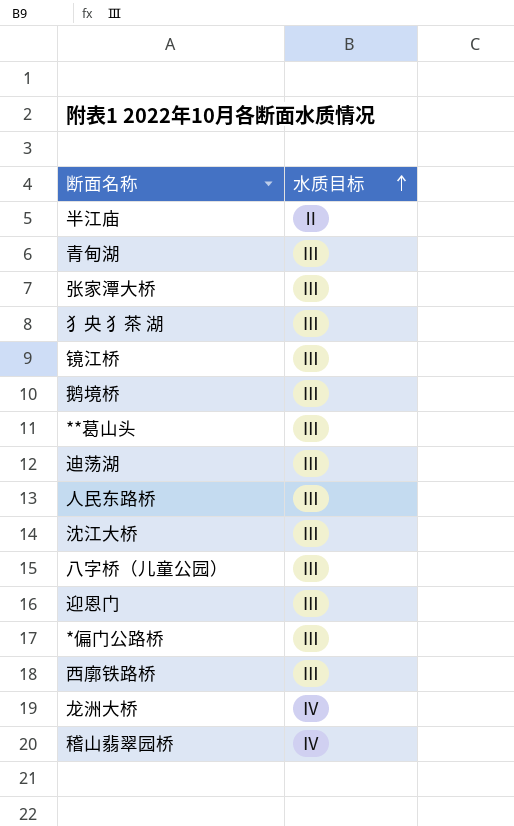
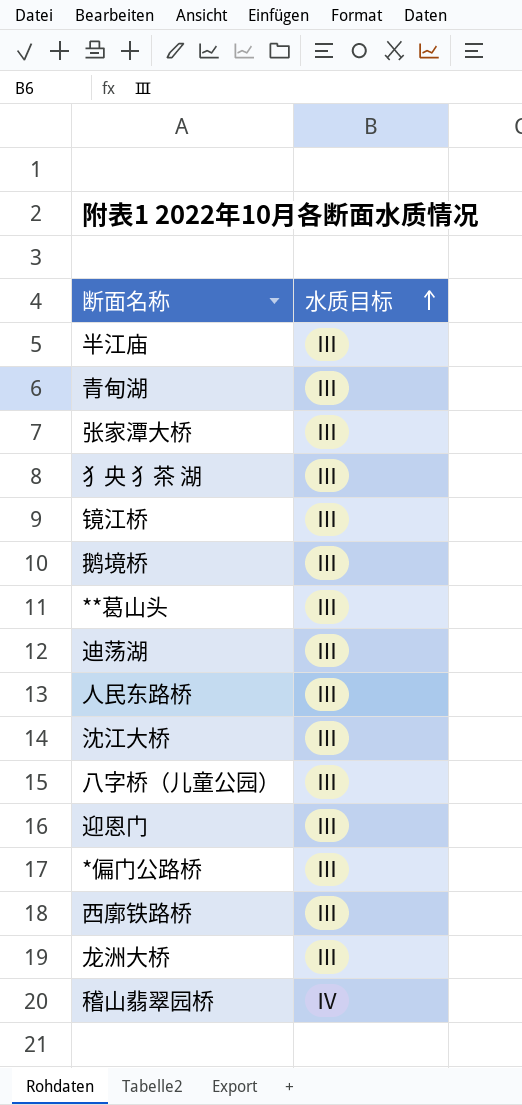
半江庙 | 水质目标: Ⅱ -> Ⅲ
龙洲大桥 | 水质目标: Ⅳ -> Ⅲ

